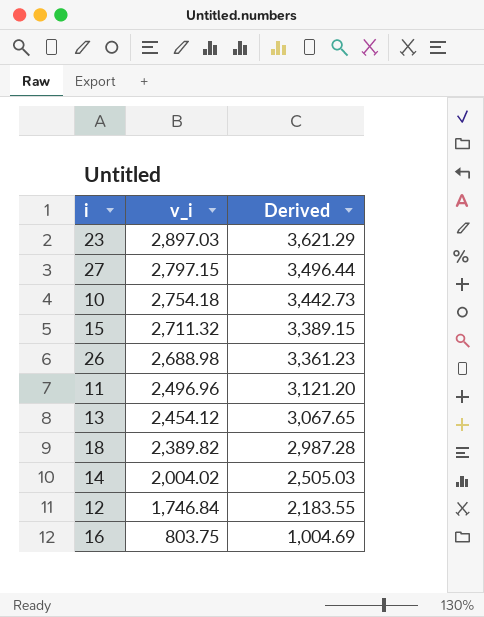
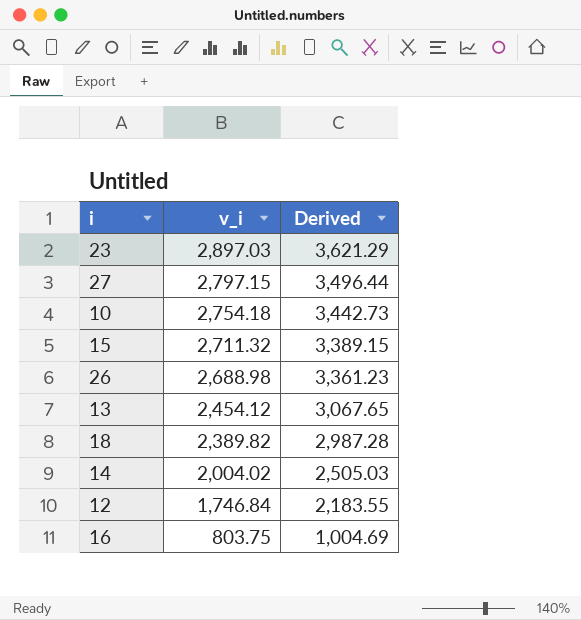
row 11: 2,496.96 | 3,121.20 -> none

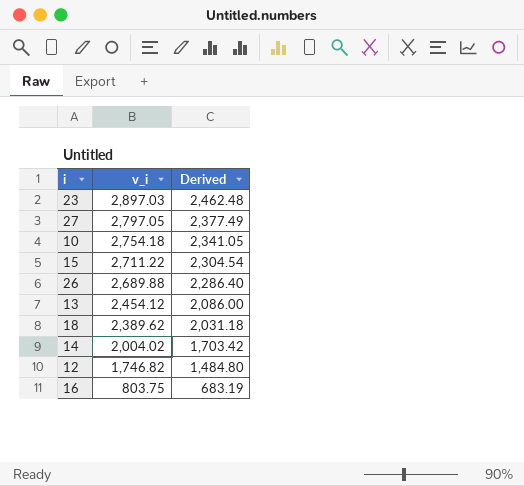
column Derived | formula: [v_i] * 1.25 -> [v_i] * 0.85
27 | v_i: 2,797.15 -> 2,797.05
15 | v_i: 2,711.32 -> 2,711.22
26 | v_i: 2,688.98 -> 2,689.88
18 | v_i: 2,389.82 -> 2,389.62
12 | v_i: 1,746.84 -> 1,746.82

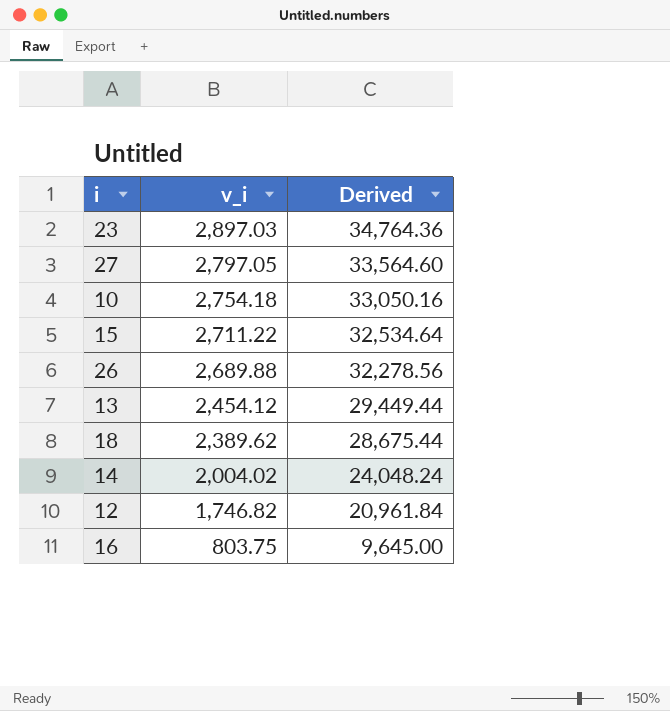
column Derived | formula: [v_i] * 0.85 -> [v_i] * 12

